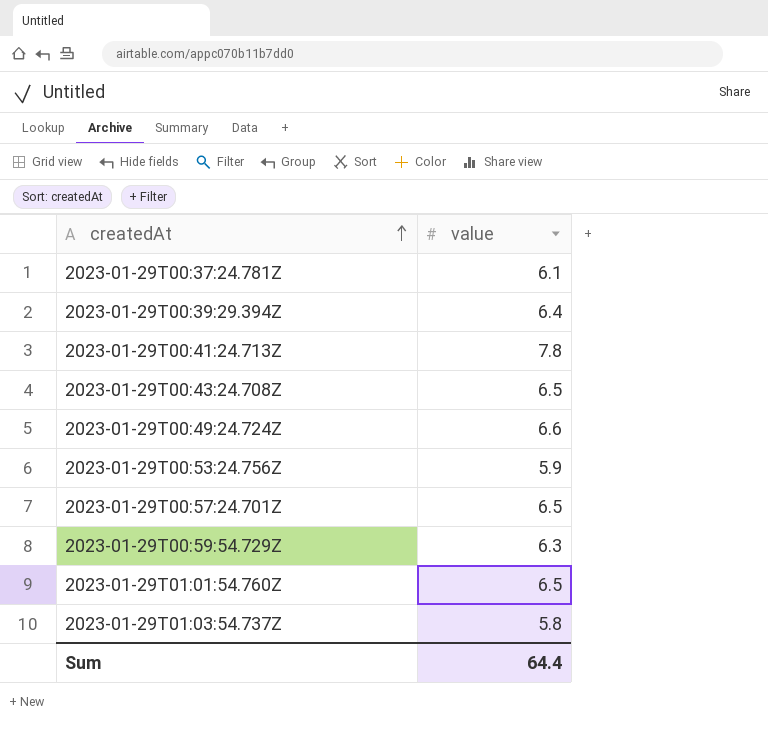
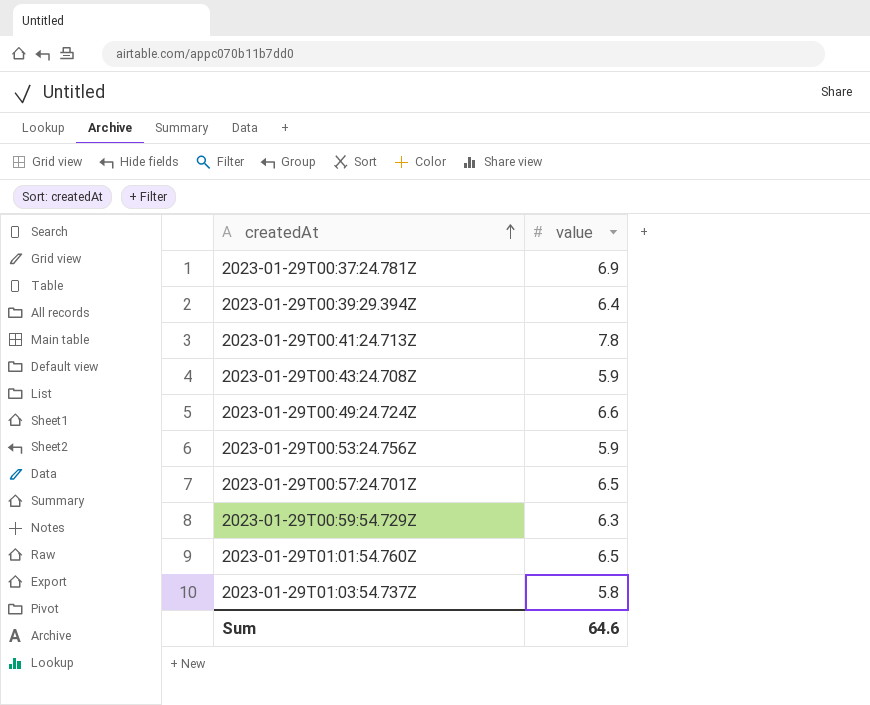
2023-01-29T00:37:24.781Z | value: 6.1 -> 6.9
2023-01-29T00:43:24.708Z | value: 6.5 -> 5.9
Sum | value: 64.4 -> 64.6

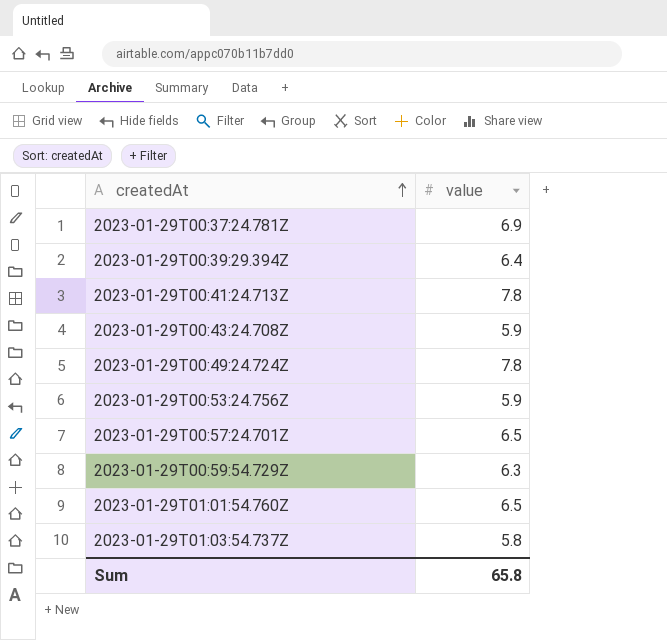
2023-01-29T00:49:24.724Z | value: 6.6 -> 7.8
Sum | value: 64.6 -> 65.8

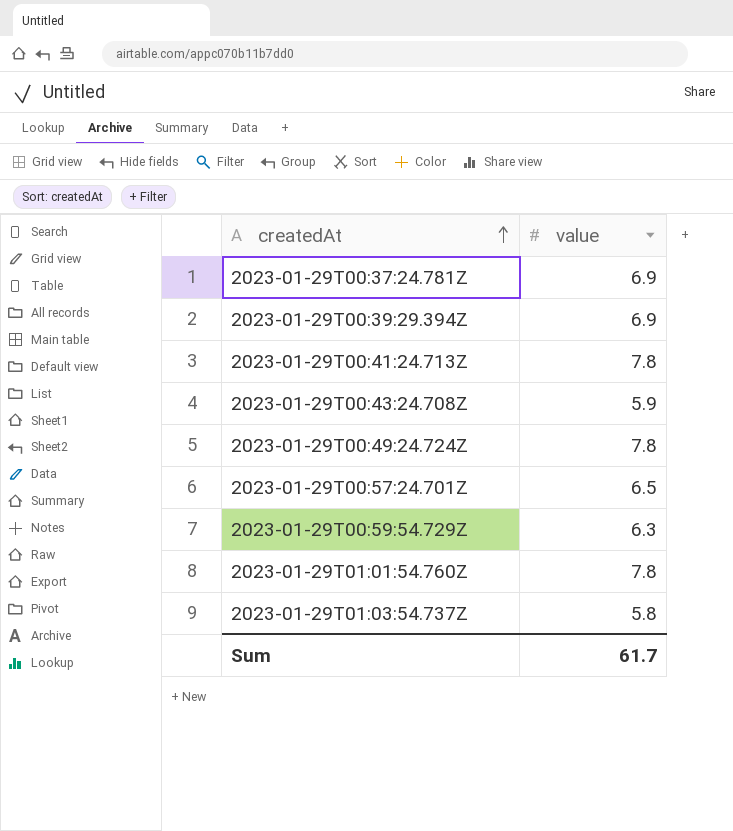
row 2023-01-29T00:53:24.756Z: 5.9 -> none
2023-01-29T00:39:29.394Z | value: 6.4 -> 6.9
2023-01-29T01:01:54.760Z | value: 6.5 -> 7.8
Sum | value: 65.8 -> 61.7

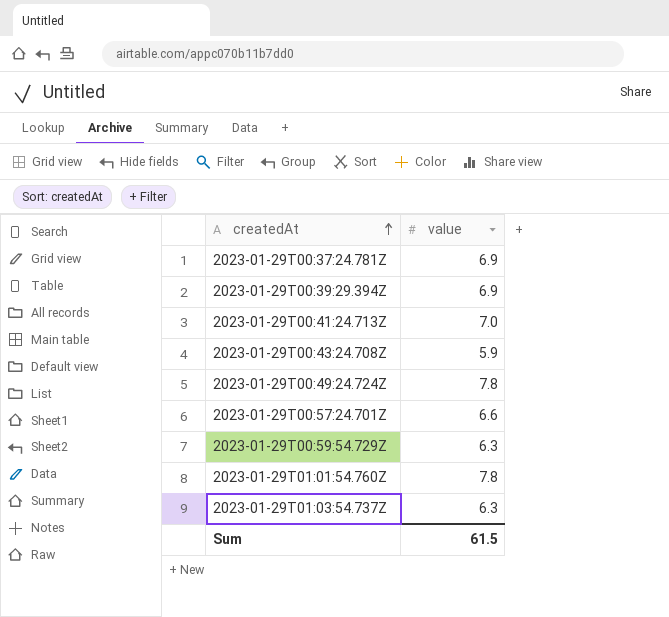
2023-01-29T00:41:24.713Z | value: 7.8 -> 7.0
2023-01-29T00:57:24.701Z | value: 6.5 -> 6.6
2023-01-29T01:03:54.737Z | value: 5.8 -> 6.3
Sum | value: 61.7 -> 61.5

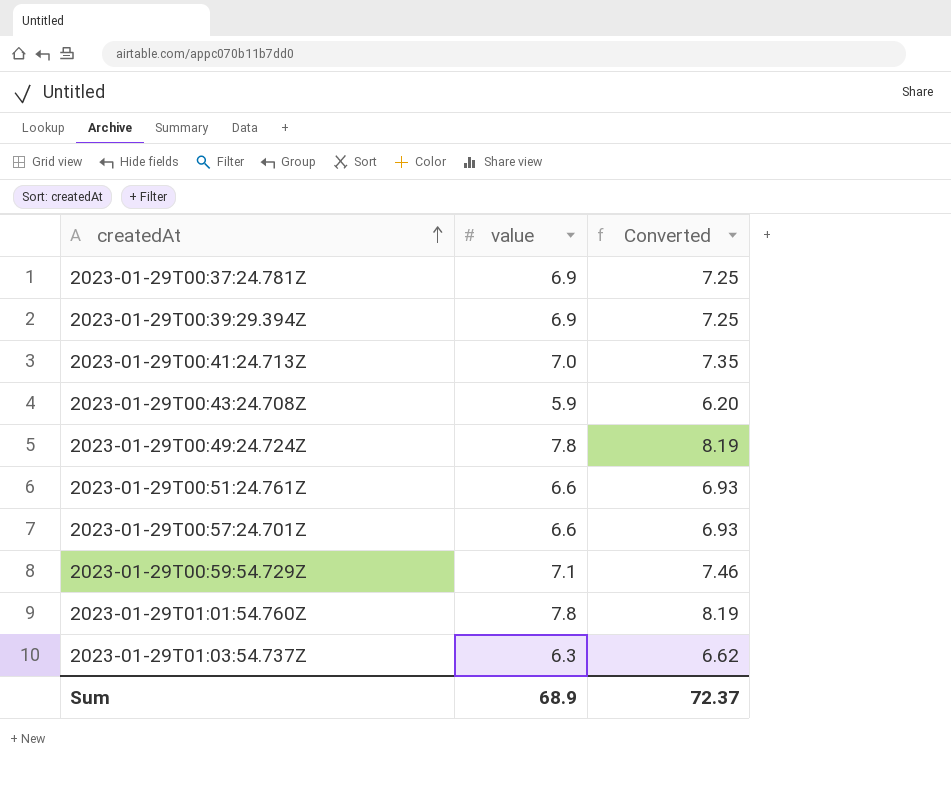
column Converted | formula: none -> [value] * 1.05
row 2023-01-29T00:51:24.761Z: none -> 6.6 | 6.93
2023-01-29T00:59:54.729Z | value: 6.3 -> 7.1
Sum | value: 61.5 -> 68.9

